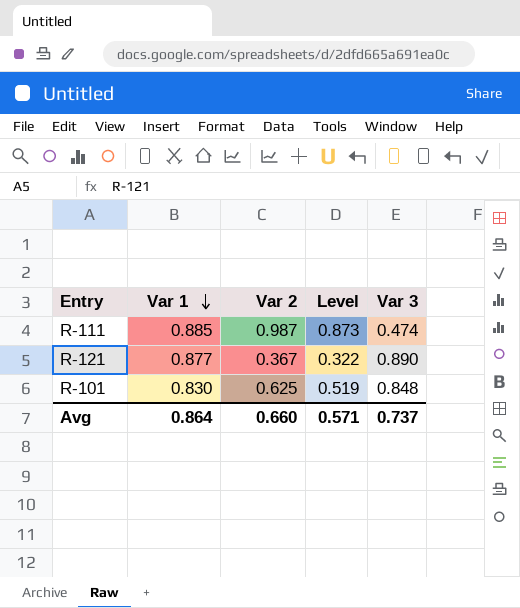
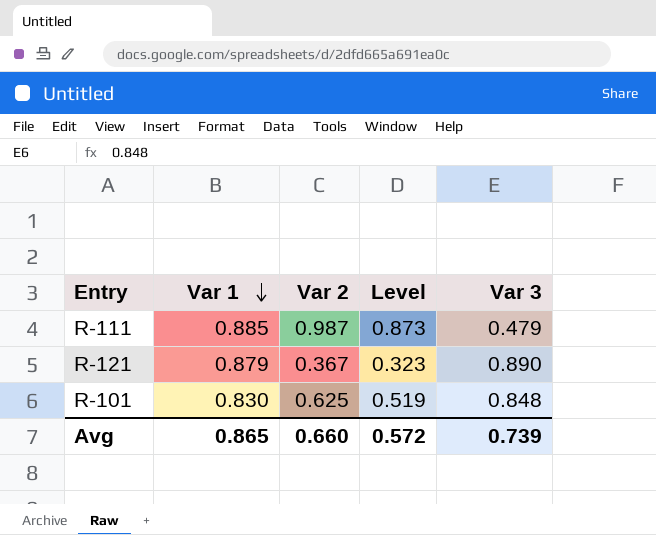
R-111 | Var 3: 0.474 -> 0.479
R-121 | Var 1: 0.877 -> 0.879
R-121 | Level: 0.322 -> 0.323
Avg | Var 1: 0.864 -> 0.865
Avg | Level: 0.571 -> 0.572
Avg | Var 3: 0.737 -> 0.739

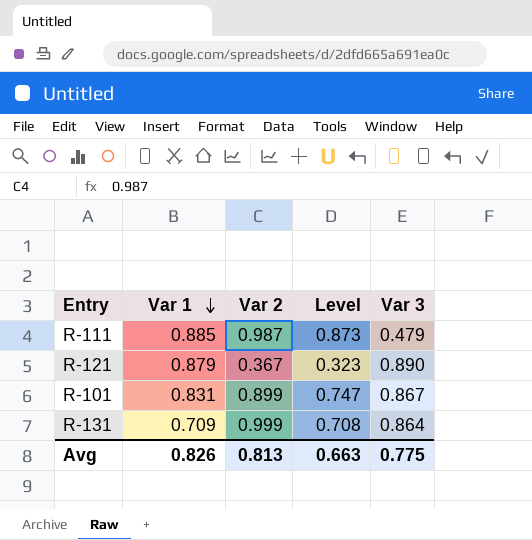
R-101 | Var 1: 0.830 -> 0.831
R-101 | Var 2: 0.625 -> 0.899
R-101 | Level: 0.519 -> 0.747
R-101 | Var 3: 0.848 -> 0.867
row R-131: none -> 0.709 | 0.999 | 0.708 | 0.864
Avg | Var 1: 0.865 -> 0.826
Avg | Var 2: 0.660 -> 0.813
Avg | Level: 0.572 -> 0.663
Avg | Var 3: 0.739 -> 0.775

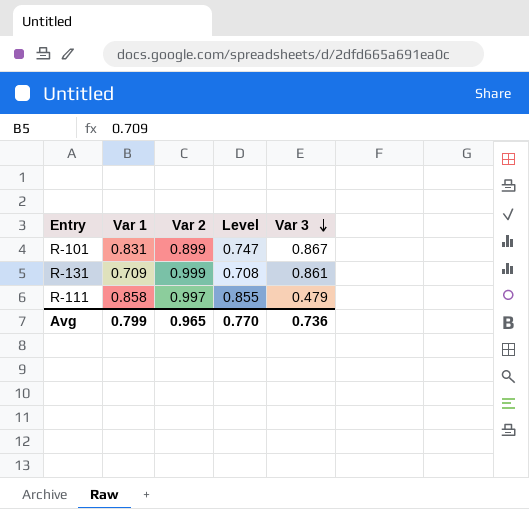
row order: Var 1 descending -> Var 3 descending
row R-121: 0.879 | 0.367 | 0.323 | 0.890 -> none
R-131 | Var 3: 0.864 -> 0.861
R-111 | Var 1: 0.885 -> 0.858
R-111 | Var 2: 0.987 -> 0.997
R-111 | Level: 0.873 -> 0.855
Avg | Var 1: 0.826 -> 0.799
Avg | Var 2: 0.813 -> 0.965
Avg | Level: 0.663 -> 0.770
Avg | Var 3: 0.775 -> 0.736

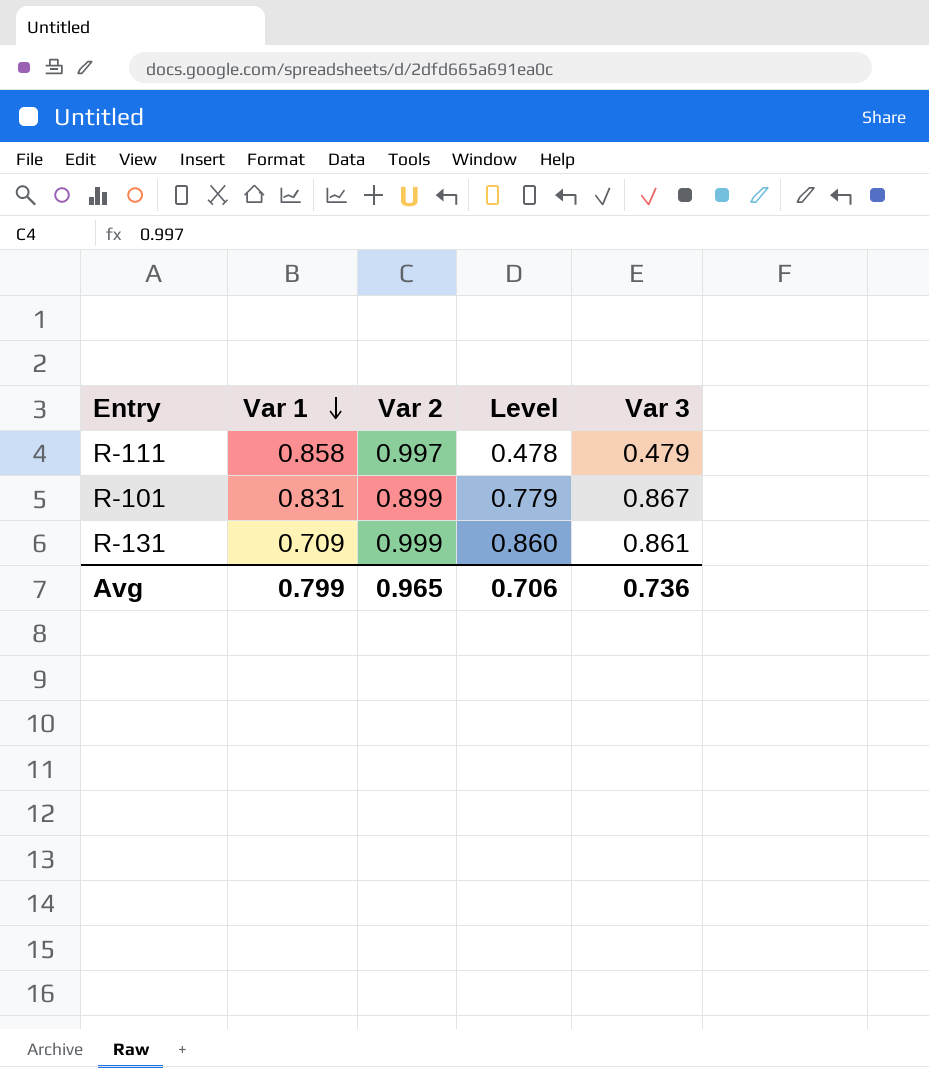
row order: Var 3 descending -> Var 1 descending
column Level | formula: [Var 1] * [Var 2] -> [Var 2] * [Var 3]
Avg | Level: 0.770 -> 0.706

